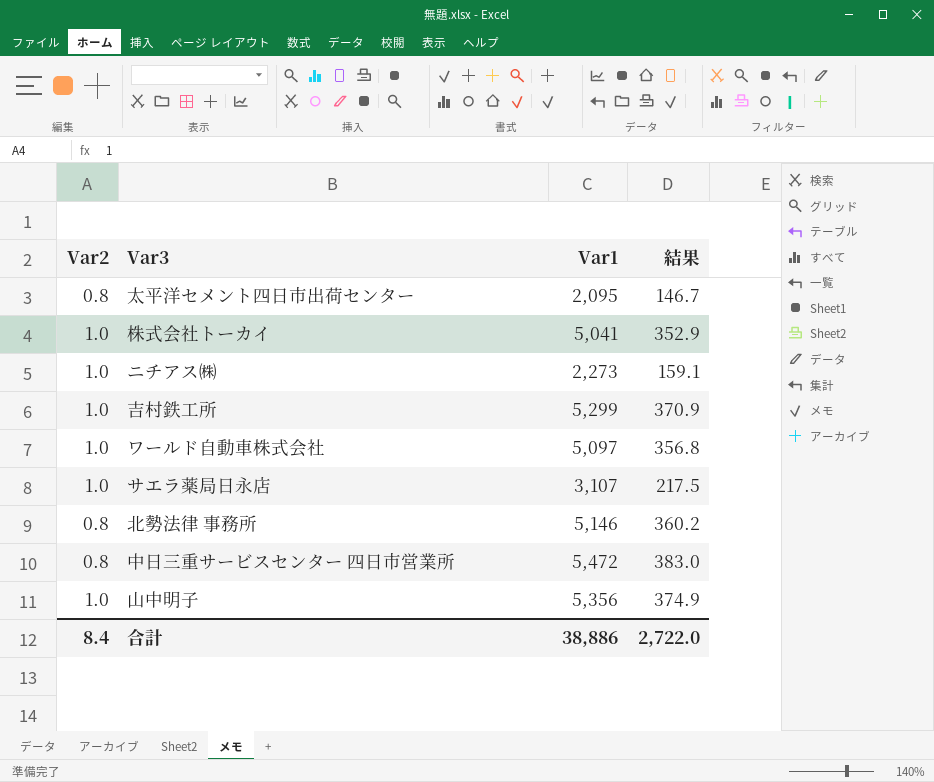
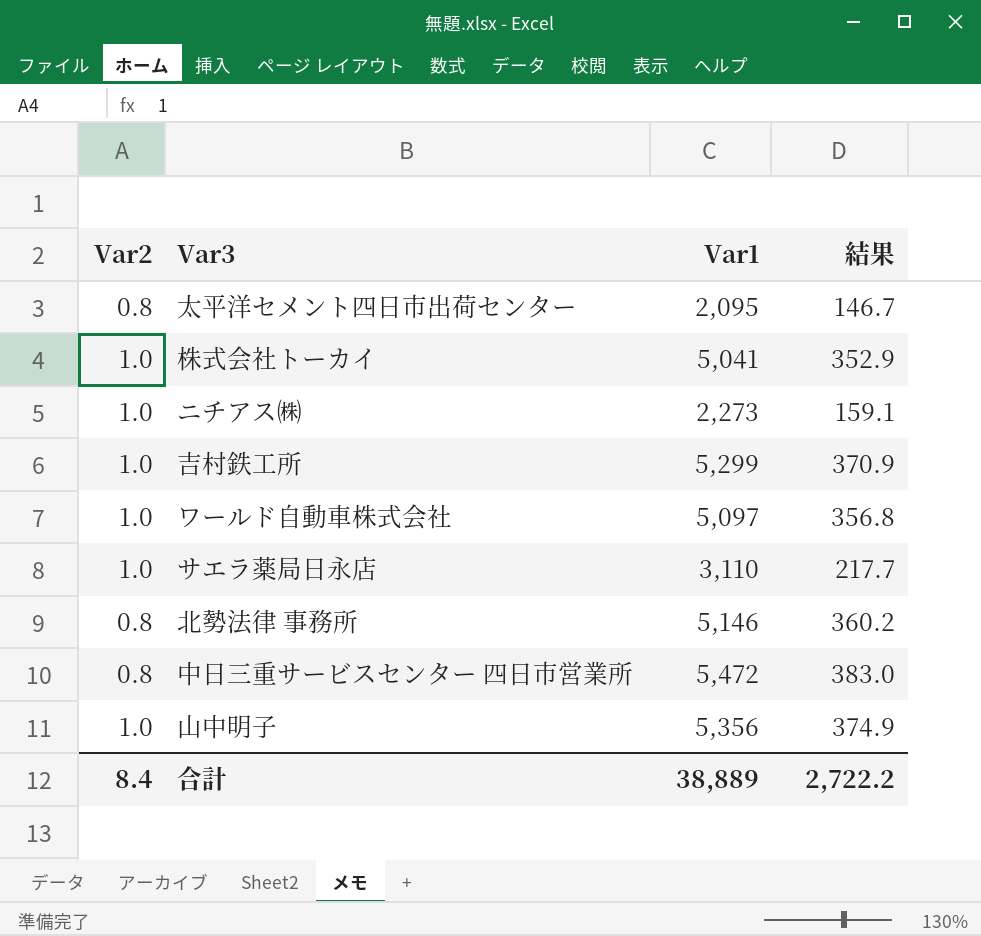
サエラ薬局日永店 | Var1: 3,107 -> 3,110
サエラ薬局日永店 | 結果: 217.5 -> 217.7
合計 | Var1: 38,886 -> 38,889
合計 | 結果: 2,722.0 -> 2,722.2

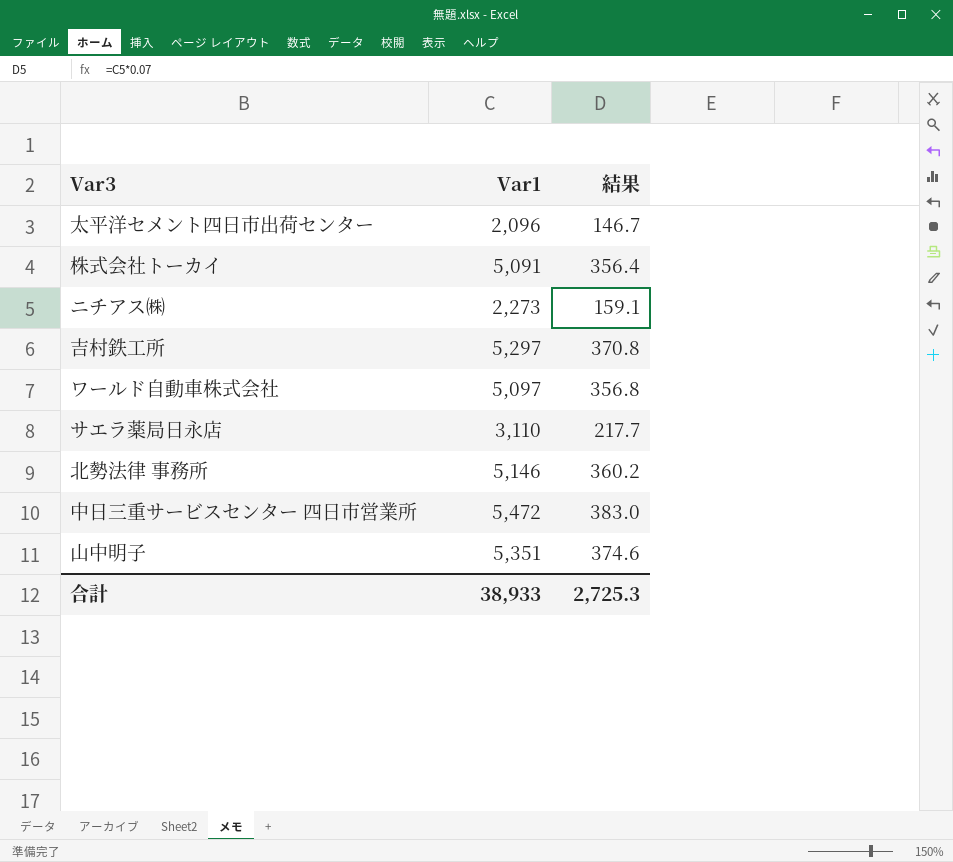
column Var2 | position: 1 -> none
太平洋セメント四日市出荷センター | Var1: 2,095 -> 2,096
株式会社トーカイ | Var1: 5,041 -> 5,091
株式会社トーカイ | 結果: 352.9 -> 356.4
吉村鉄工所 | Var1: 5,299 -> 5,297
吉村鉄工所 | 結果: 370.9 -> 370.8
山中明子 | Var1: 5,356 -> 5,351
山中明子 | 結果: 374.9 -> 374.6
合計 | Var1: 38,889 -> 38,933
合計 | 結果: 2,722.2 -> 2,725.3

